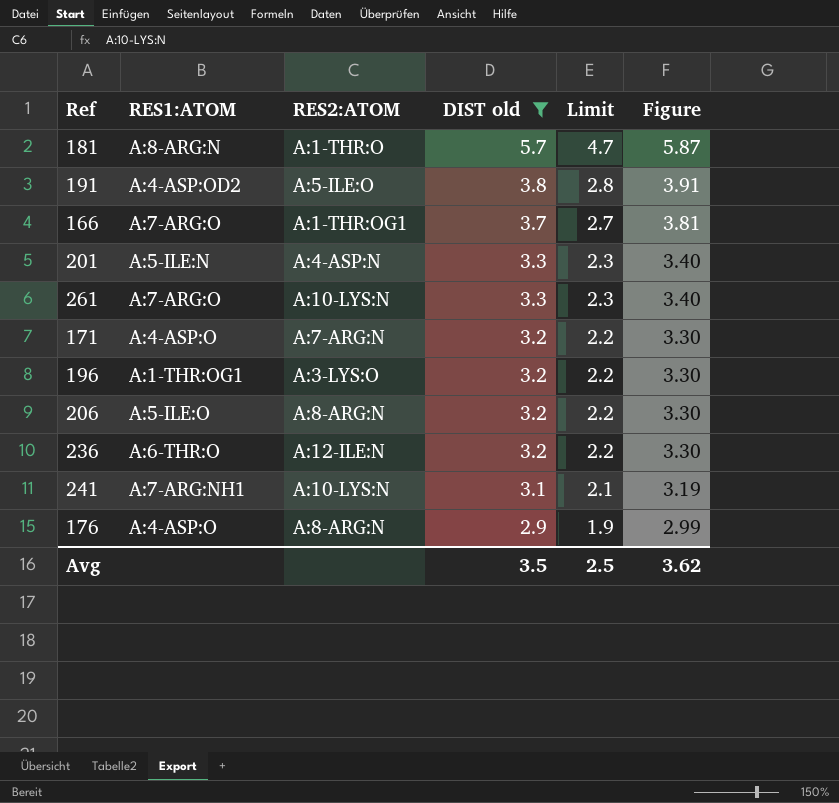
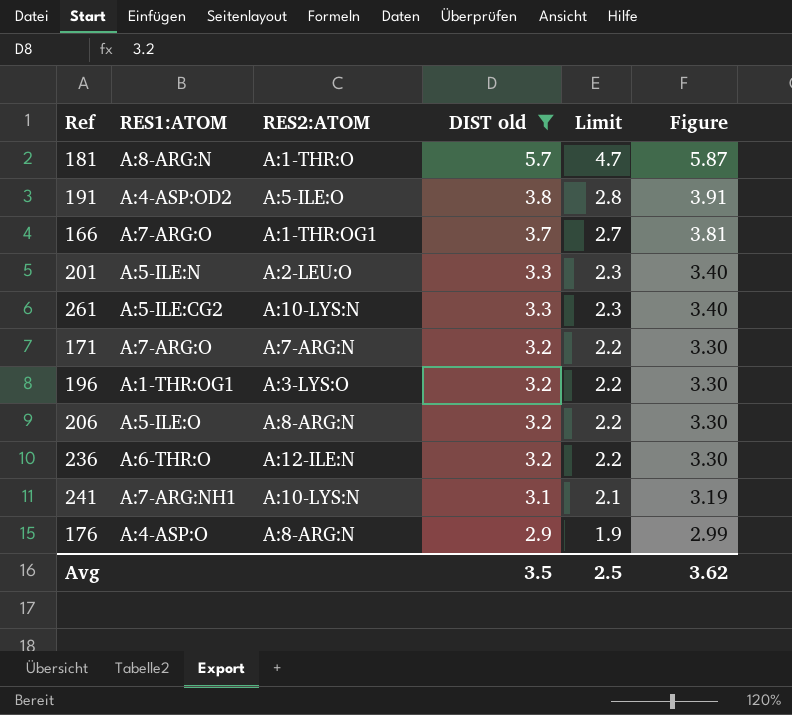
201 | RES2:ATOM: A:4-ASP:N -> A:2-LEU:O
261 | RES1:ATOM: A:7-ARG:O -> A:5-ILE:CG2
171 | RES1:ATOM: A:4-ASP:O -> A:7-ARG:O

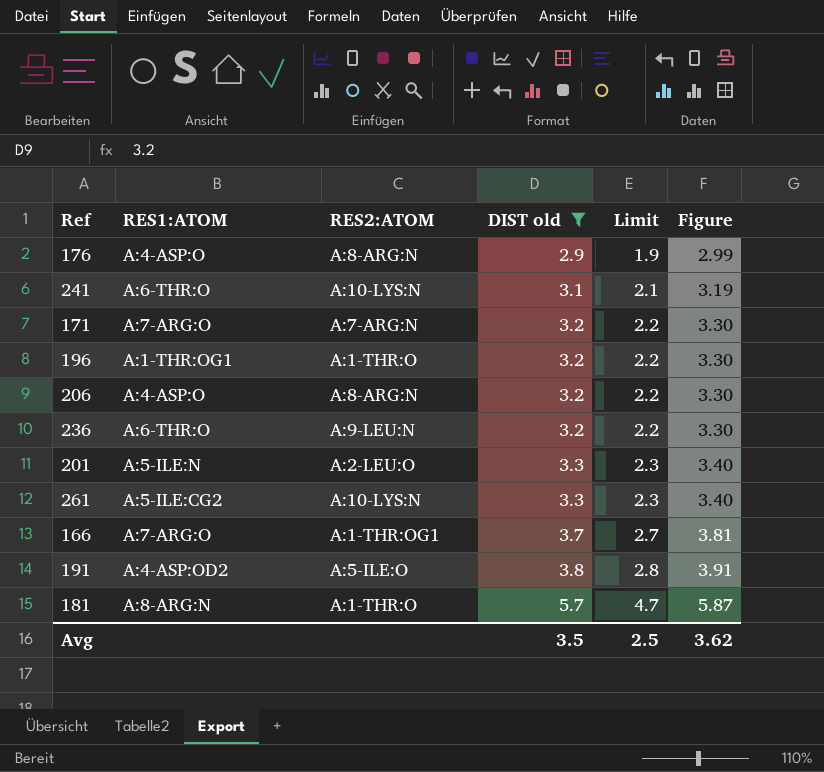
row order: DIST old descending -> DIST old ascending
241 | RES1:ATOM: A:7-ARG:NH1 -> A:6-THR:O
196 | RES2:ATOM: A:3-LYS:O -> A:1-THR:O
206 | RES1:ATOM: A:5-ILE:O -> A:4-ASP:O
236 | RES2:ATOM: A:12-ILE:N -> A:9-LEU:N

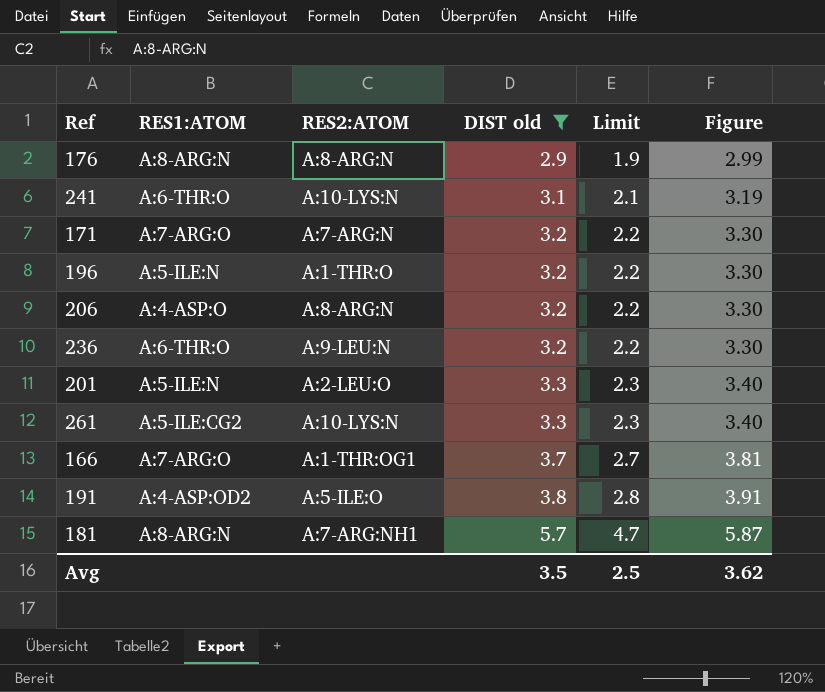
176 | RES1:ATOM: A:4-ASP:O -> A:8-ARG:N
196 | RES1:ATOM: A:1-THR:OG1 -> A:5-ILE:N
181 | RES2:ATOM: A:1-THR:O -> A:7-ARG:NH1

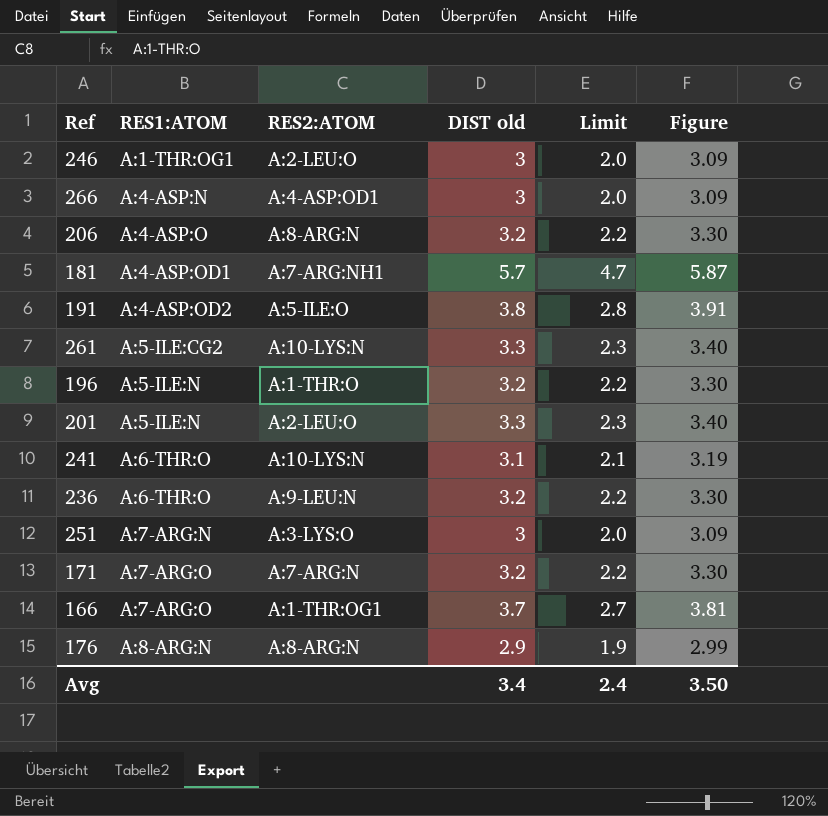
filter: DIST old != 3 -> none
row order: DIST old ascending -> RES1:ATOM ascending
181 | RES1:ATOM: A:8-ARG:N -> A:4-ASP:OD1
Avg | DIST old: 3.5 -> 3.4
Avg | Limit: 2.5 -> 2.4
Avg | Figure: 3.62 -> 3.50

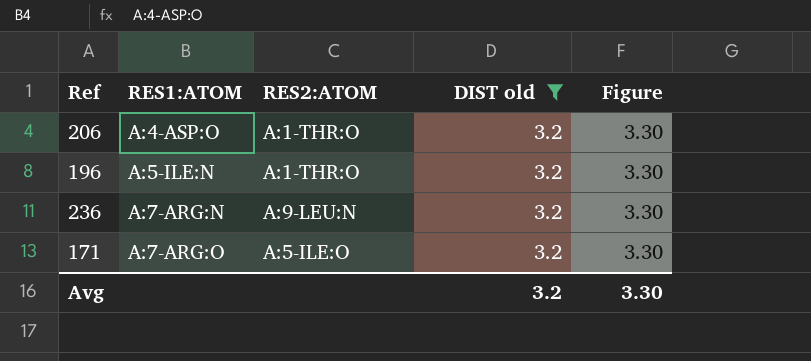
filter: none -> DIST old = 3.2
column Limit | formula: [DIST old] - 1 -> none
206 | RES2:ATOM: A:8-ARG:N -> A:1-THR:O
236 | RES1:ATOM: A:6-THR:O -> A:7-ARG:N
171 | RES2:ATOM: A:7-ARG:N -> A:5-ILE:O
Avg | DIST old: 3.4 -> 3.2
Avg | Figure: 3.50 -> 3.30

